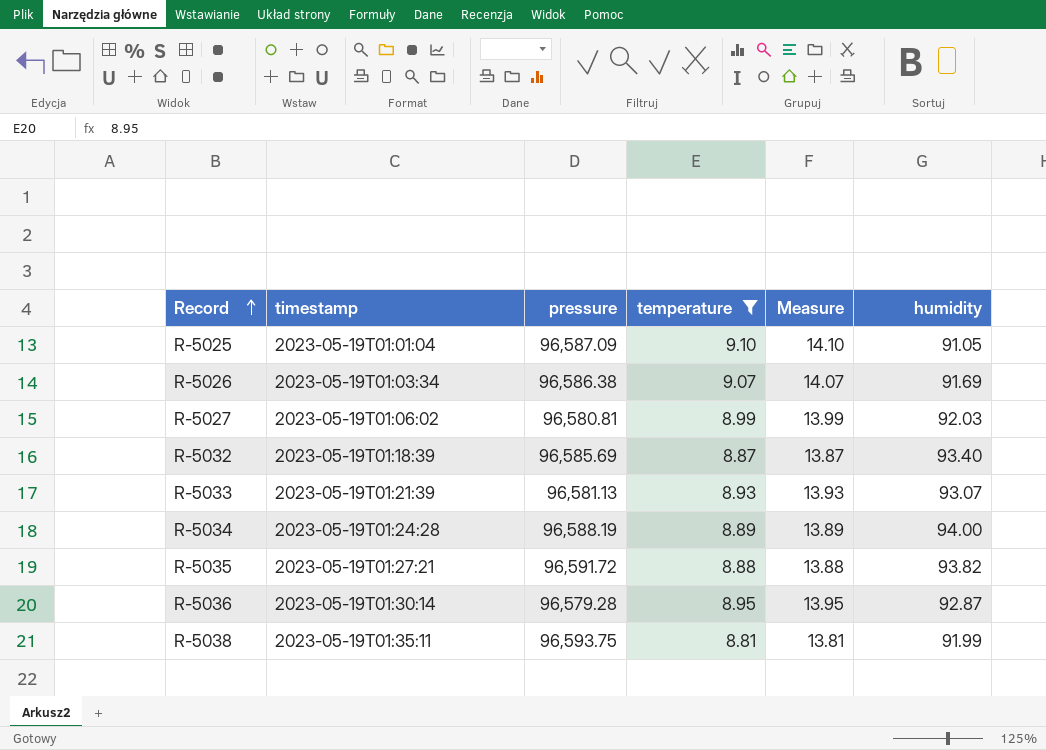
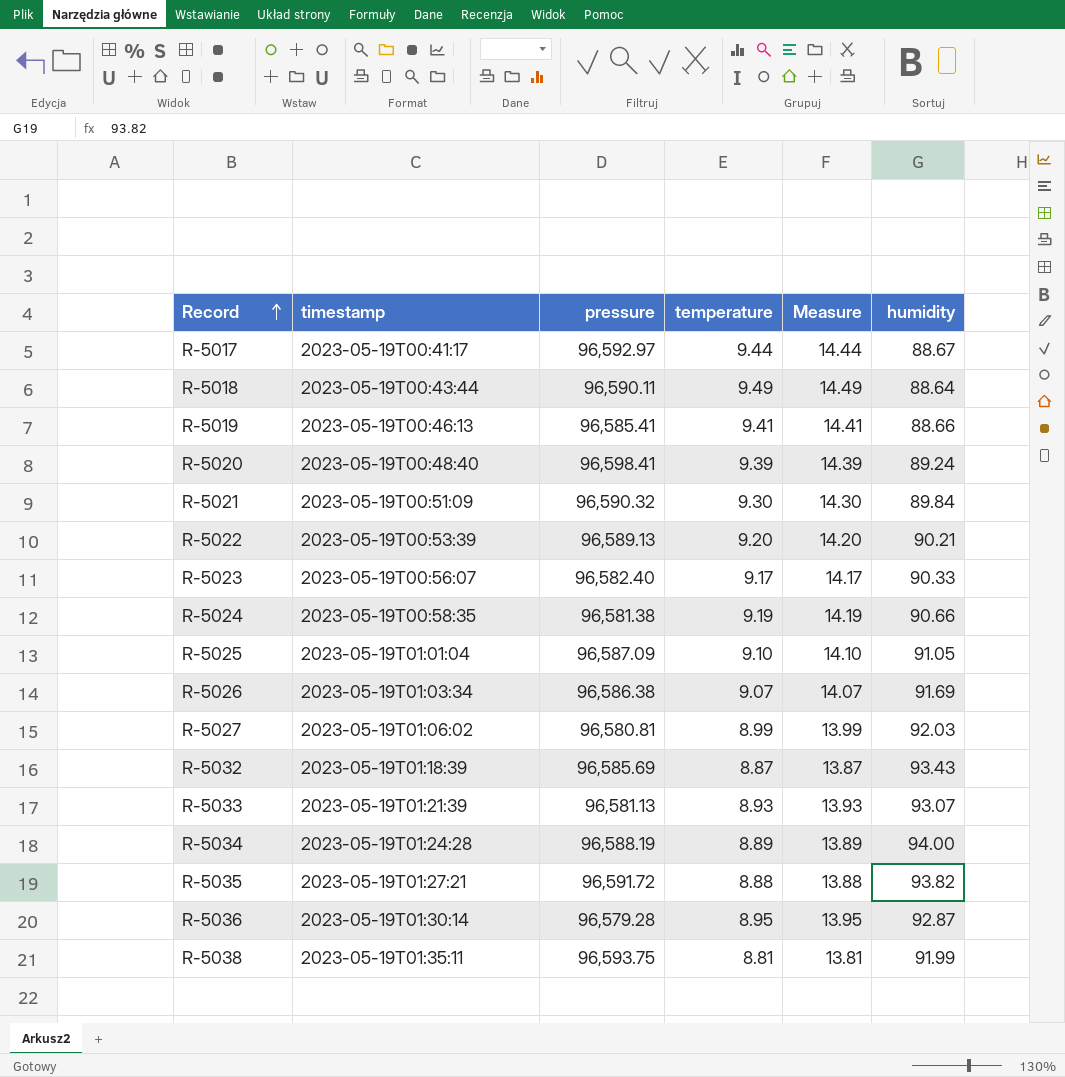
filter: temperature <= 9.10 -> none
R-5032 | humidity: 93.40 -> 93.43

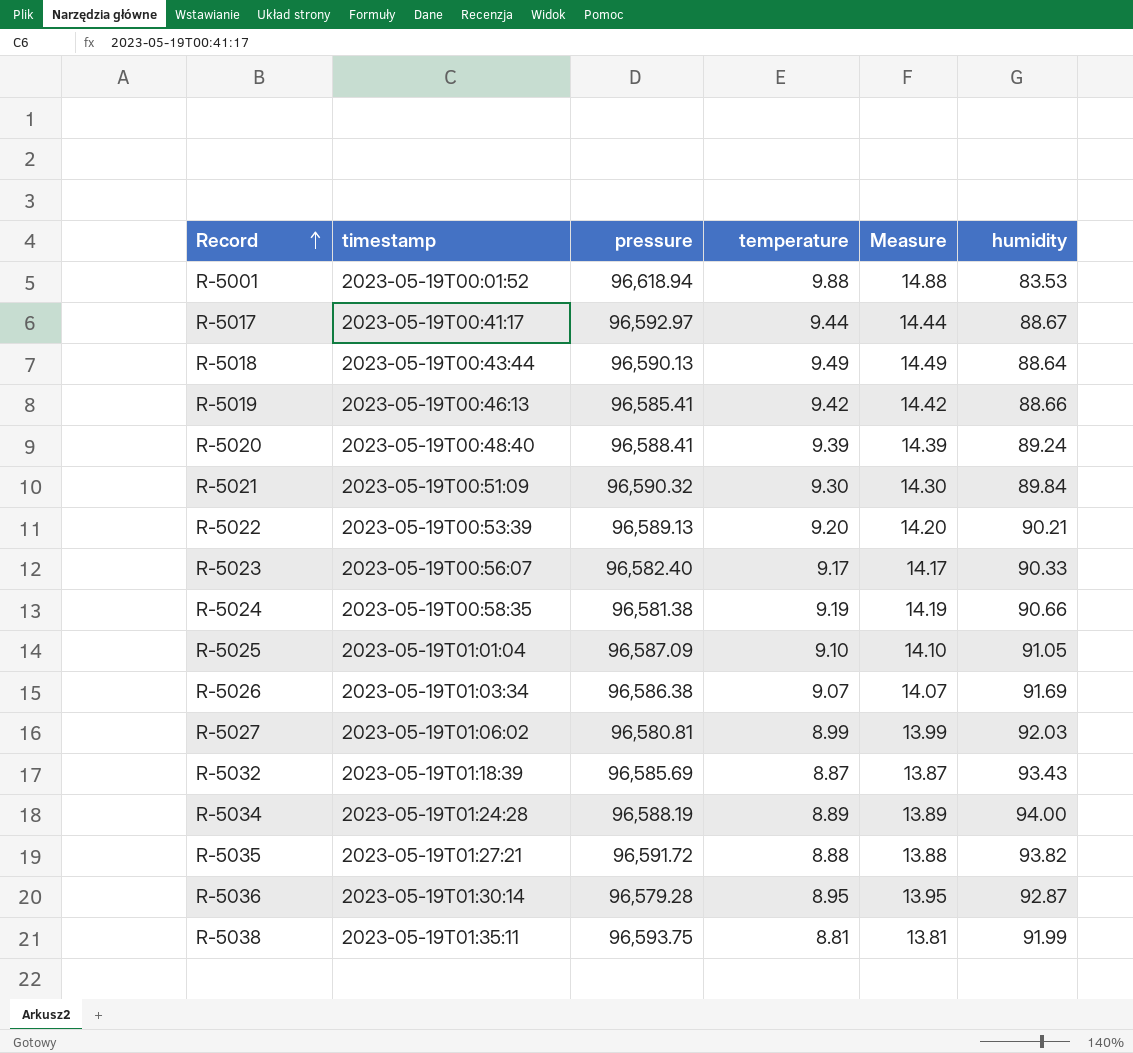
row R-5033: 2023-05-19T01:21:39 | 96,581.13 | 8.93 | 13.93 | 93.07 -> none
row R-5001: none -> 2023-05-19T00:01:52 | 96,618.94 | 9.88 | 14.88 | 83.53
R-5018 | pressure: 96,590.11 -> 96,590.13
R-5019 | temperature: 9.41 -> 9.42
R-5019 | Measure: 14.41 -> 14.42
R-5020 | pressure: 96,598.41 -> 96,588.41

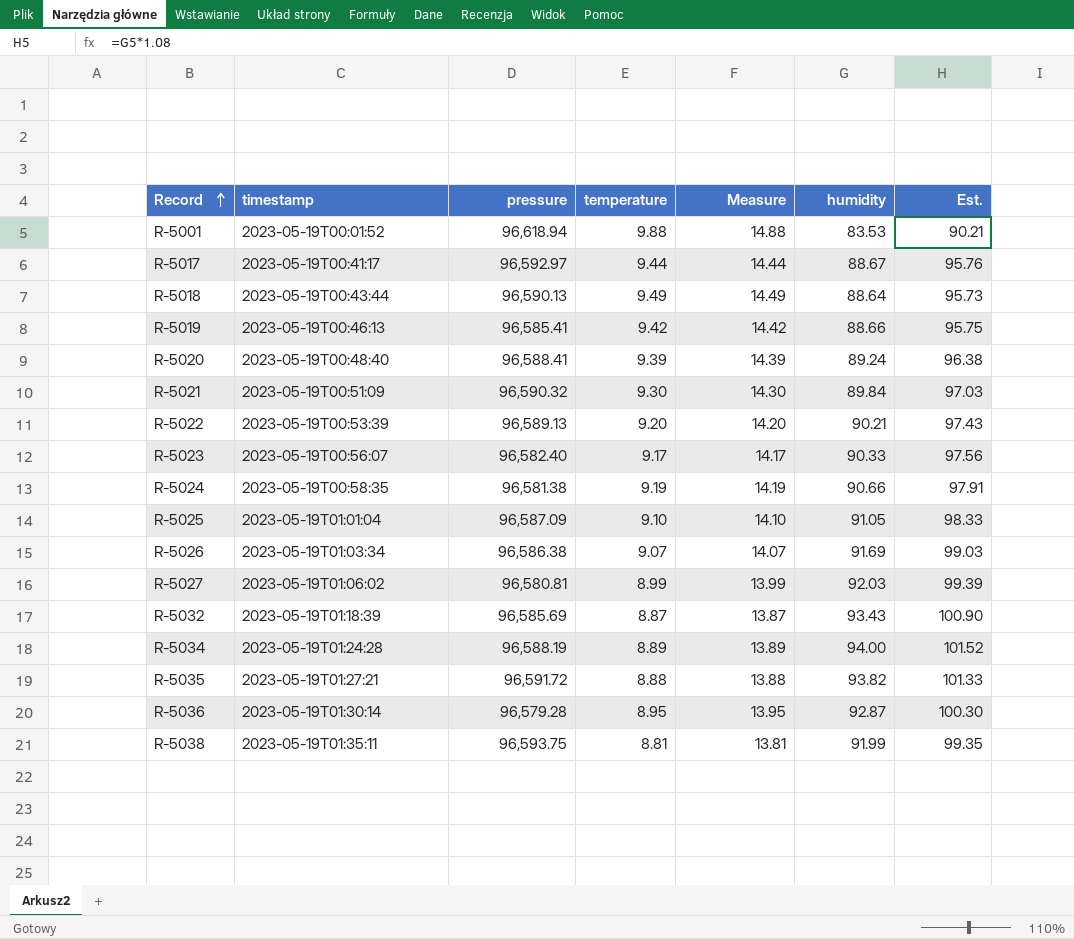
column Est. | formula: none -> [humidity] * 1.08

